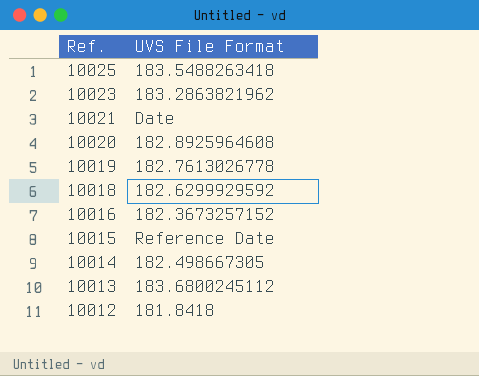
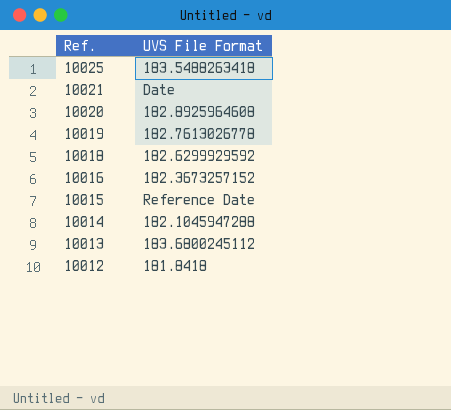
row 10023: 183.2863821962 -> none
10014 | UVS File Format: 182.498667305 -> 182.1045947288

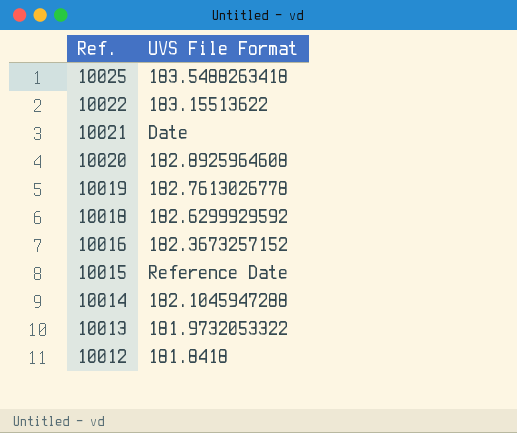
row 10022: none -> 183.15513622
10013 | UVS File Format: 183.6800245112 -> 181.9732053322

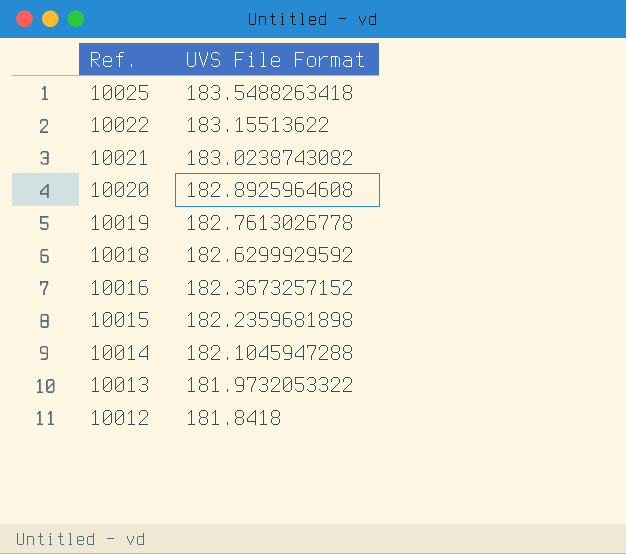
10021 | UVS File Format: Date -> 183.0238743082
10015 | UVS File Format: Reference Date -> 182.2359681898

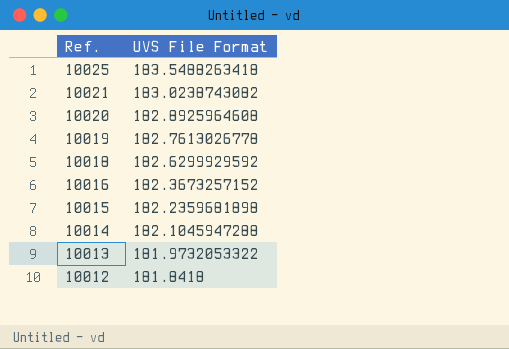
row 10022: 183.15513622 -> none

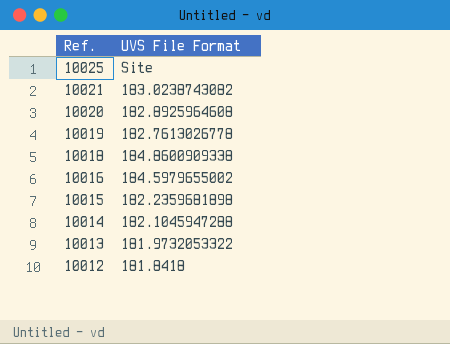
10025 | UVS File Format: 183.5488263418 -> Site
10018 | UVS File Format: 182.6299929592 -> 184.8600909338
10016 | UVS File Format: 182.3673257152 -> 184.5979655002

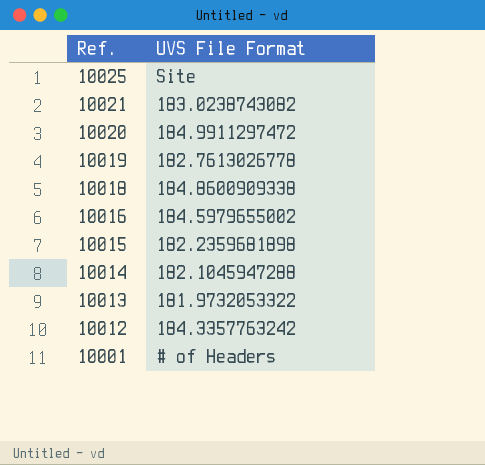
10020 | UVS File Format: 182.8925964608 -> 184.9911297472
10012 | UVS File Format: 181.8418 -> 184.3357763242
row 10001: none -> # of Headers

